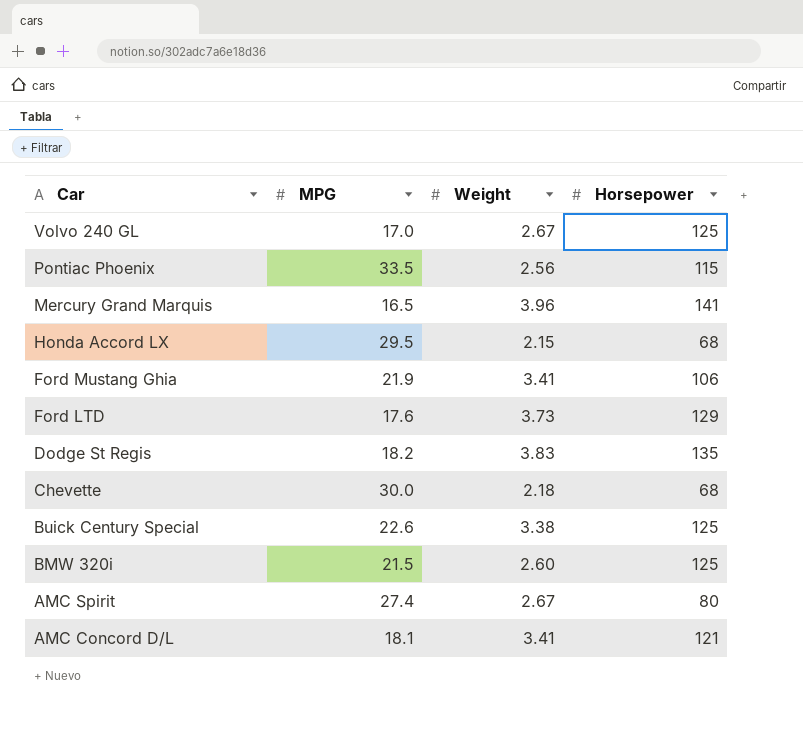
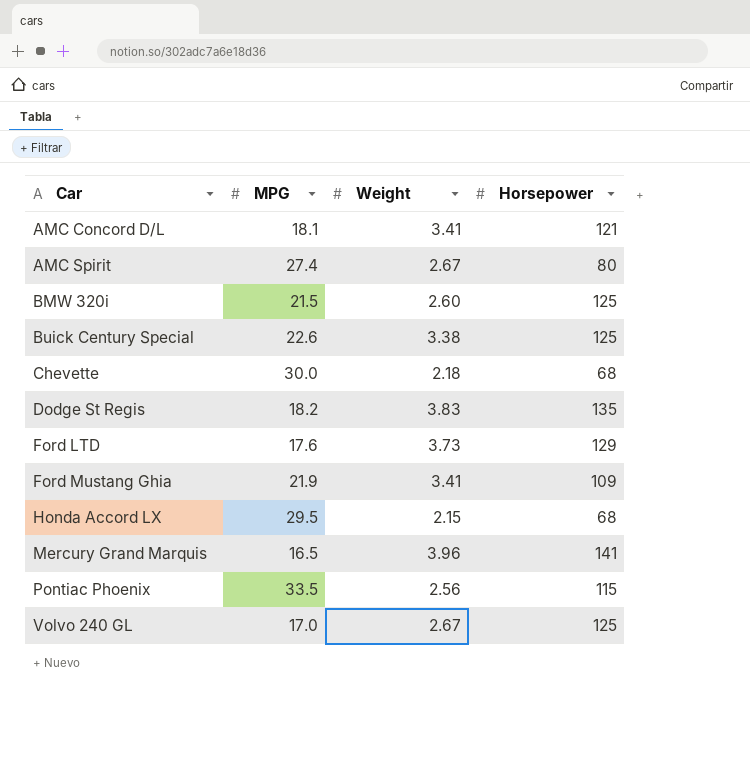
row order: Car descending -> Car ascending
Ford Mustang Ghia | Horsepower: 106 -> 109

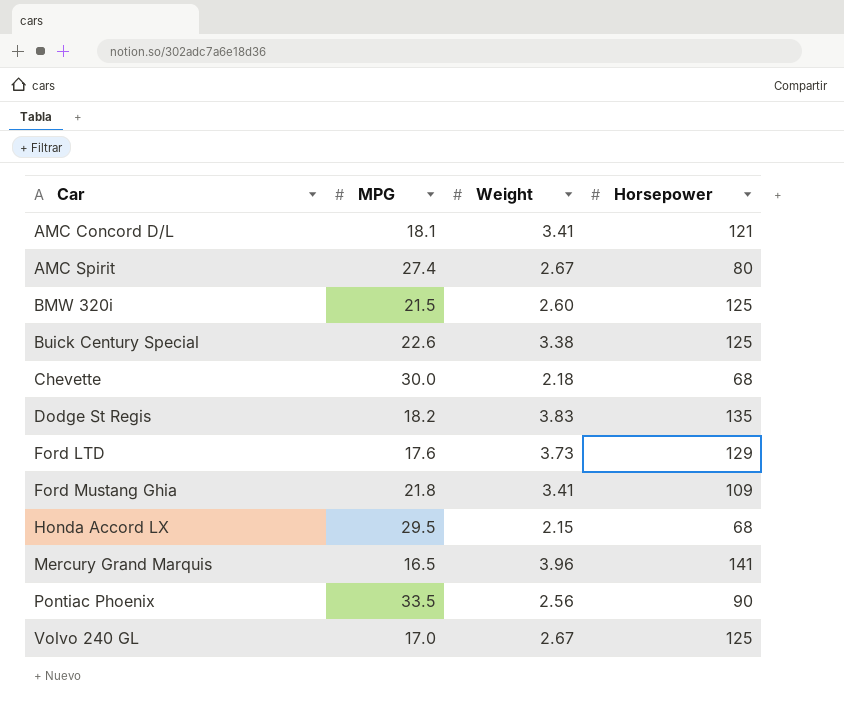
Ford Mustang Ghia | MPG: 21.9 -> 21.8
Pontiac Phoenix | Horsepower: 115 -> 90

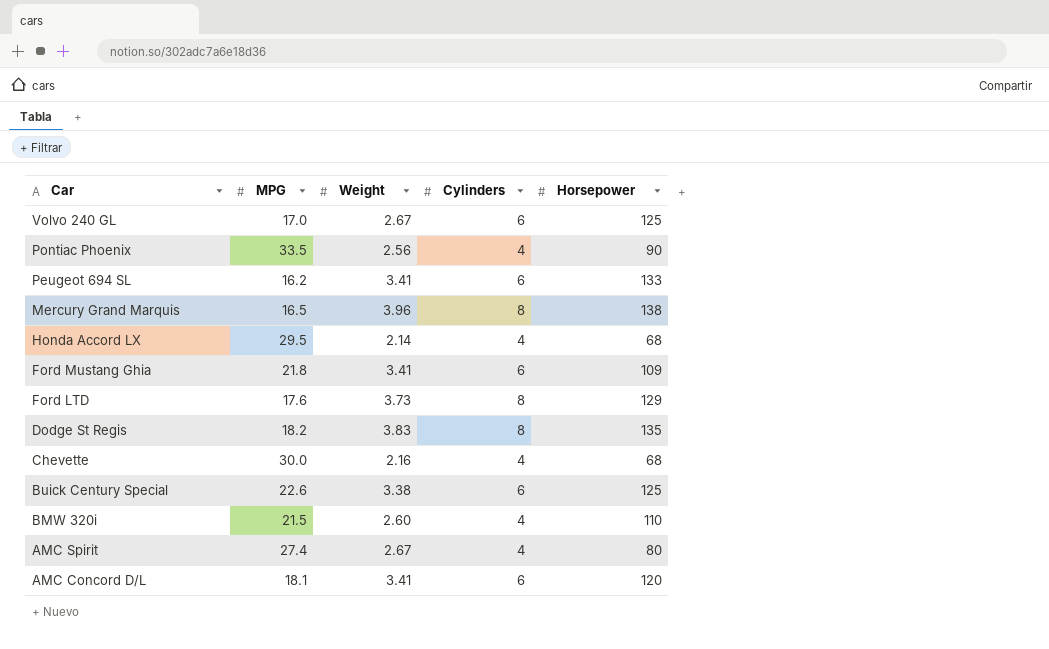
row order: Car ascending -> Car descending
column Cylinders | position: none -> 4
row Peugeot 694 SL: none -> 16.2 | 3.41 | 6 | 133
Mercury Grand Marquis | Horsepower: 141 -> 138
Honda Accord LX | Weight: 2.15 -> 2.14
Chevette | Weight: 2.18 -> 2.16
BMW 320i | Horsepower: 125 -> 110
AMC Concord D/L | Horsepower: 121 -> 120

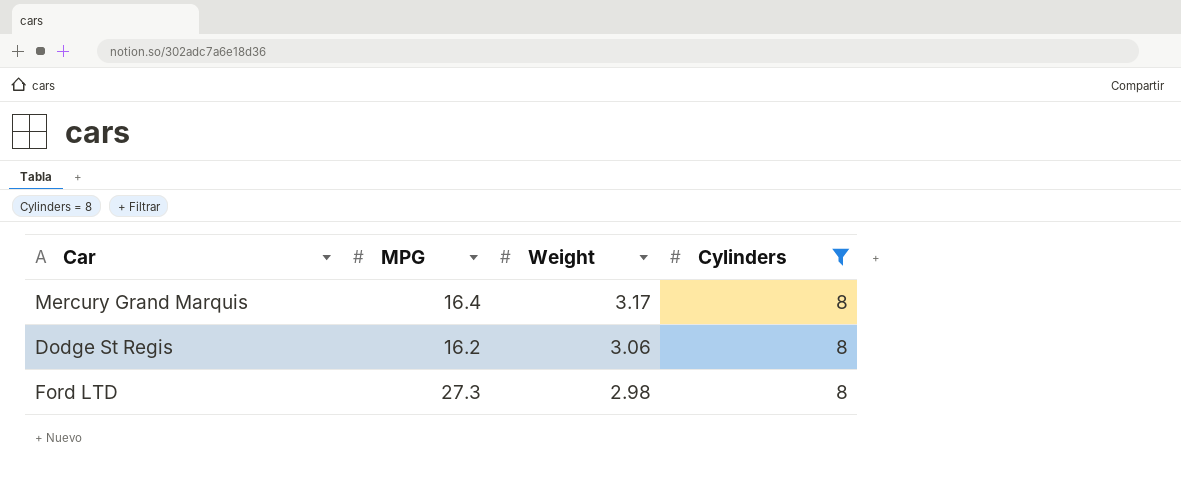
filter: none -> Cylinders = 8
row order: Car descending -> Weight descending
column Horsepower | position: 5 -> none
Mercury Grand Marquis | MPG: 16.5 -> 16.4
Mercury Grand Marquis | Weight: 3.96 -> 3.17
Dodge St Regis | MPG: 18.2 -> 16.2
Dodge St Regis | Weight: 3.83 -> 3.06
Ford LTD | MPG: 17.6 -> 27.3
Ford LTD | Weight: 3.73 -> 2.98

